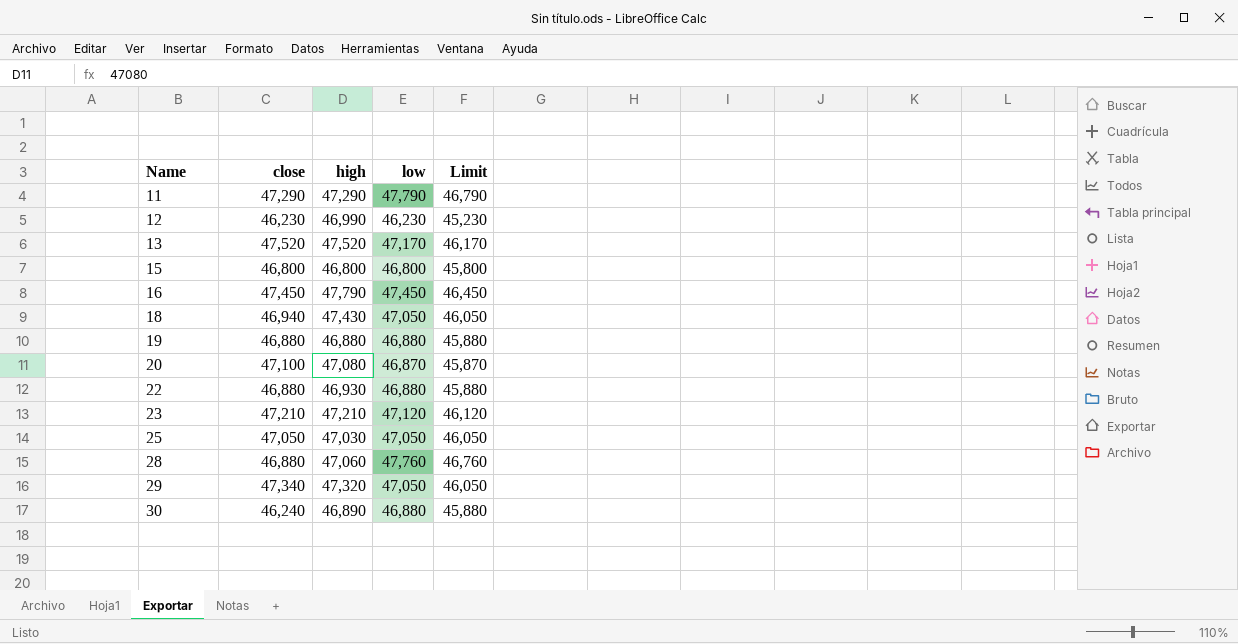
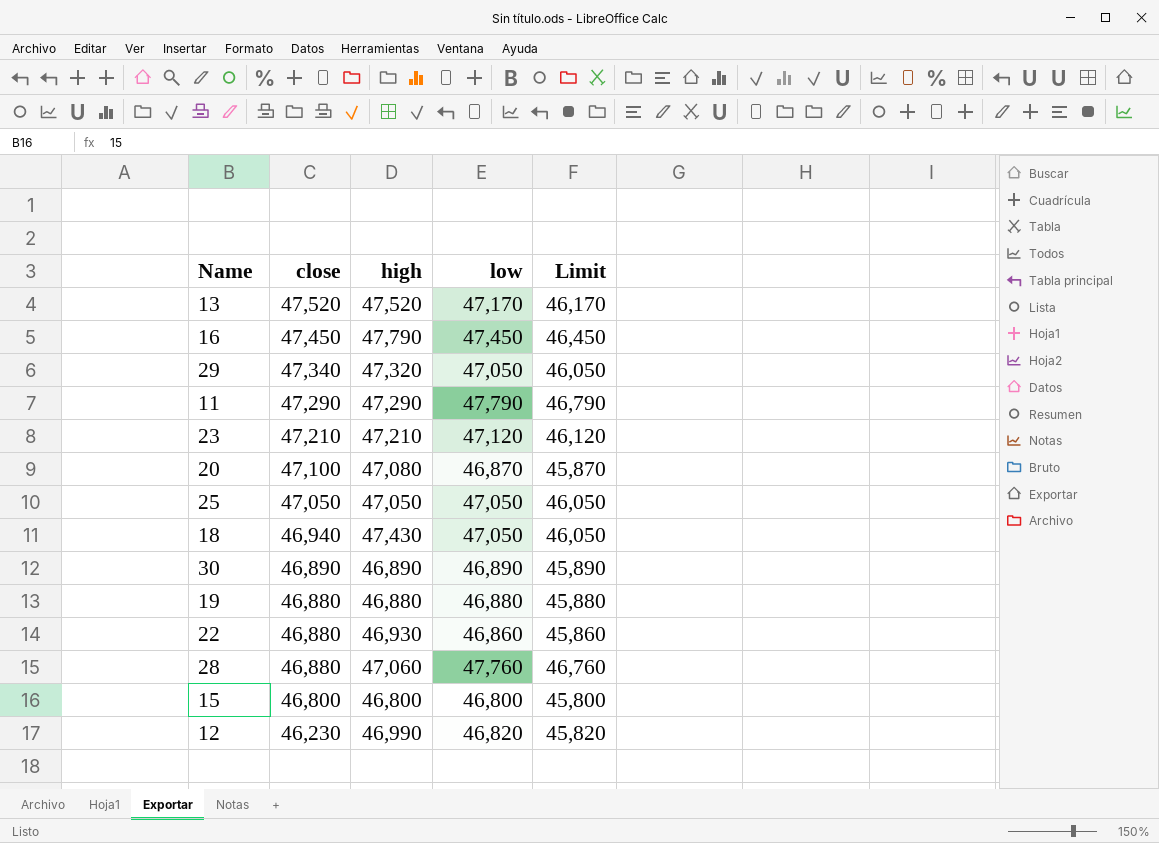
row order: Name ascending -> close descending
25 | high: 47,030 -> 47,050
30 | close: 46,240 -> 46,890
30 | low: 46,880 -> 46,890
30 | Limit: 45,880 -> 45,890
22 | low: 46,880 -> 46,860
22 | Limit: 45,880 -> 45,860
12 | low: 46,230 -> 46,820
12 | Limit: 45,230 -> 45,820

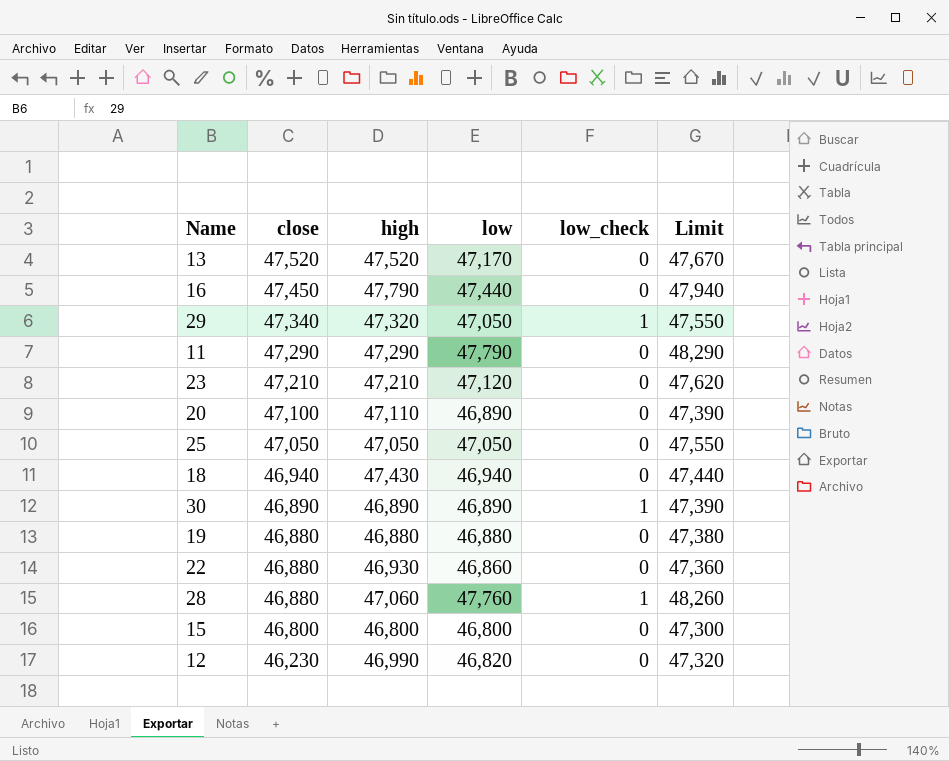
column low_check | position: none -> 5
column Limit | formula: [low] - 1000 -> [low] + 500
16 | low: 47,450 -> 47,440
20 | high: 47,080 -> 47,110
20 | low: 46,870 -> 46,890
18 | low: 47,050 -> 46,940

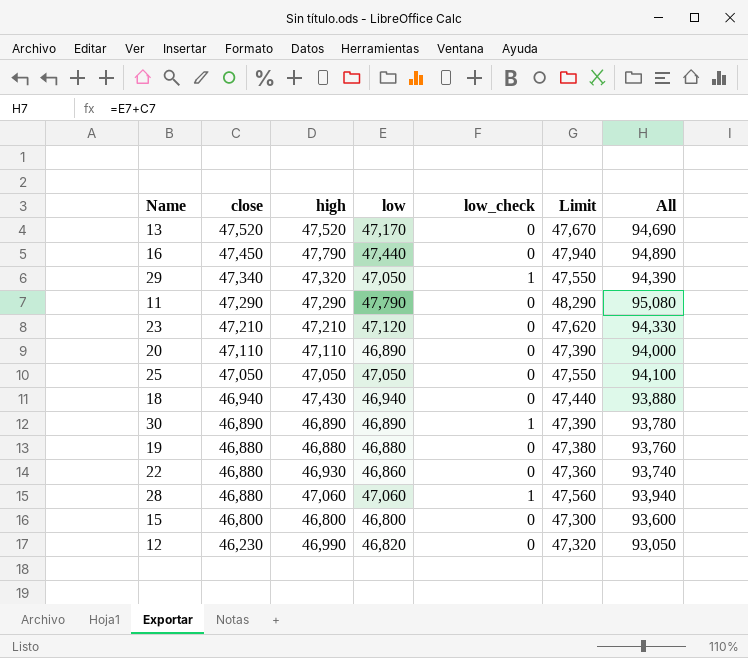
column All | formula: none -> [close] + [low]
20 | close: 47,100 -> 47,110
28 | low: 47,760 -> 47,060
28 | Limit: 48,260 -> 47,560

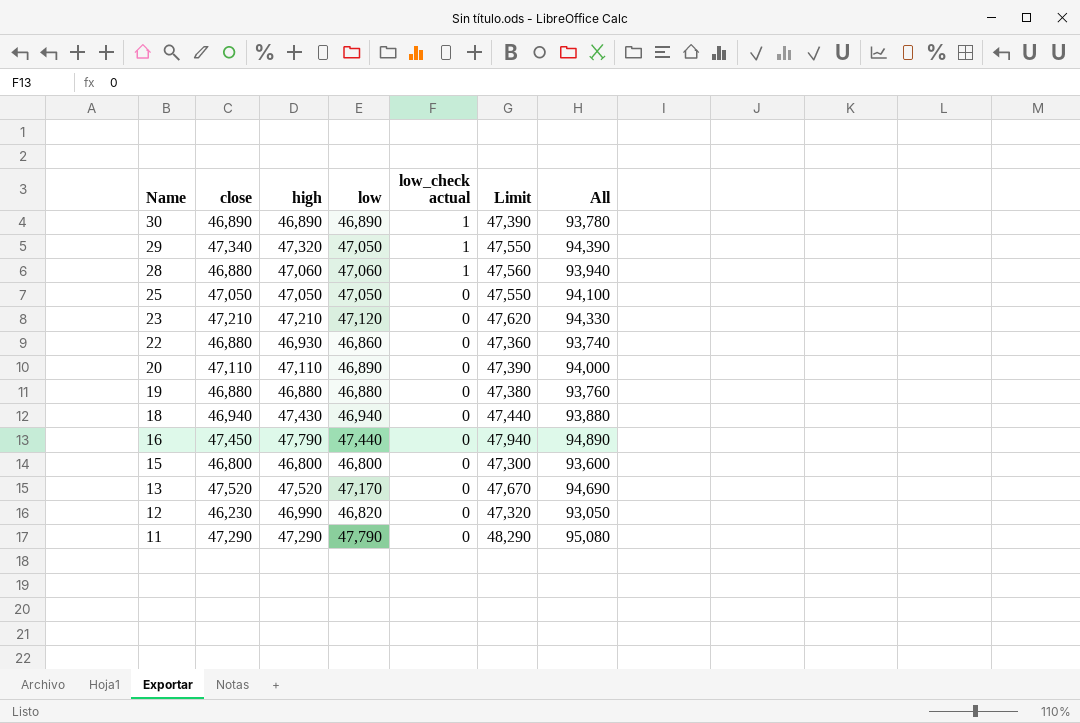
row order: close descending -> Name descending
column name: low_check -> low_check actual

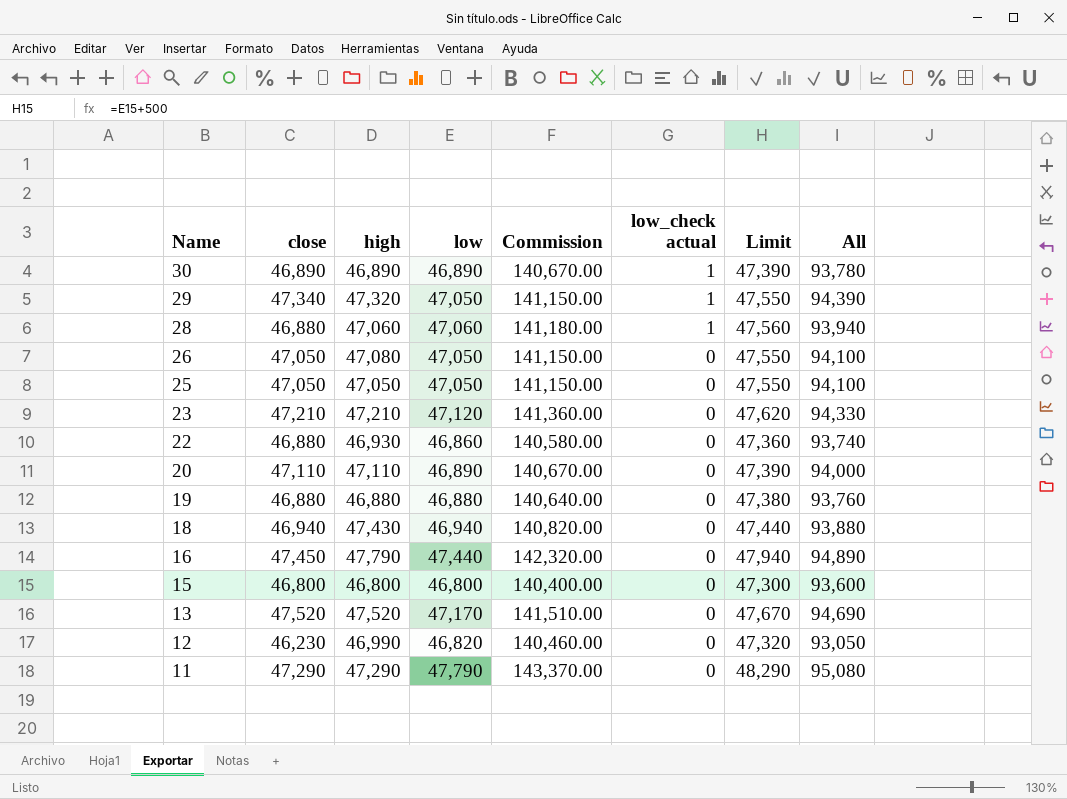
column Commission | formula: none -> [low] * 3
row 26: none -> 47,050 | 47,080 | 47,050 | 141,150.00 | 0 | 47,550 | 94,100

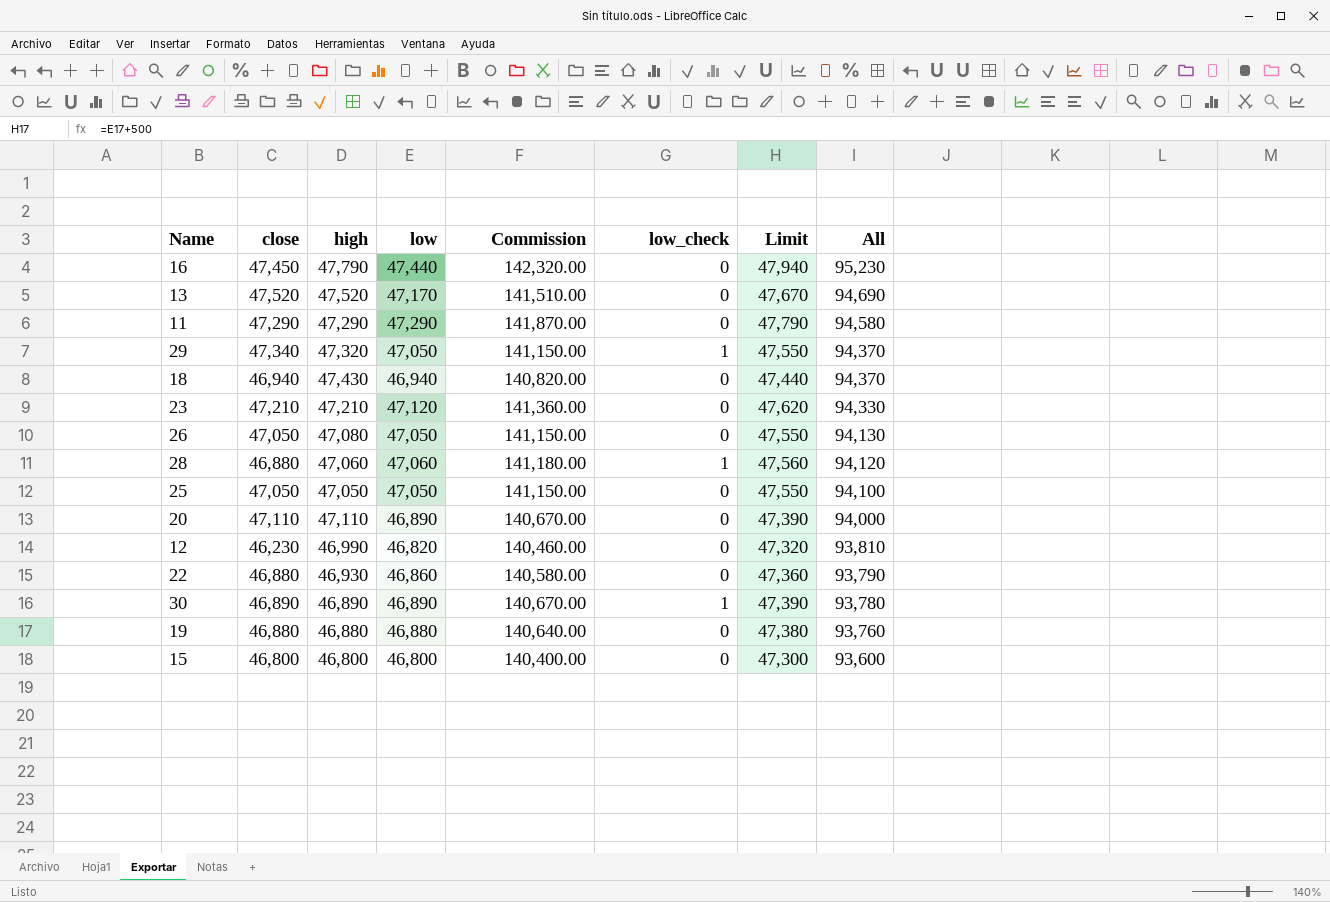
row order: Name descending -> All descending
column name: low_check actual -> low_check
column All | formula: [close] + [low] -> [high] + [low]
11 | low: 47,790 -> 47,290
11 | Commission: 143,370.00 -> 141,870.00
11 | Limit: 48,290 -> 47,790

